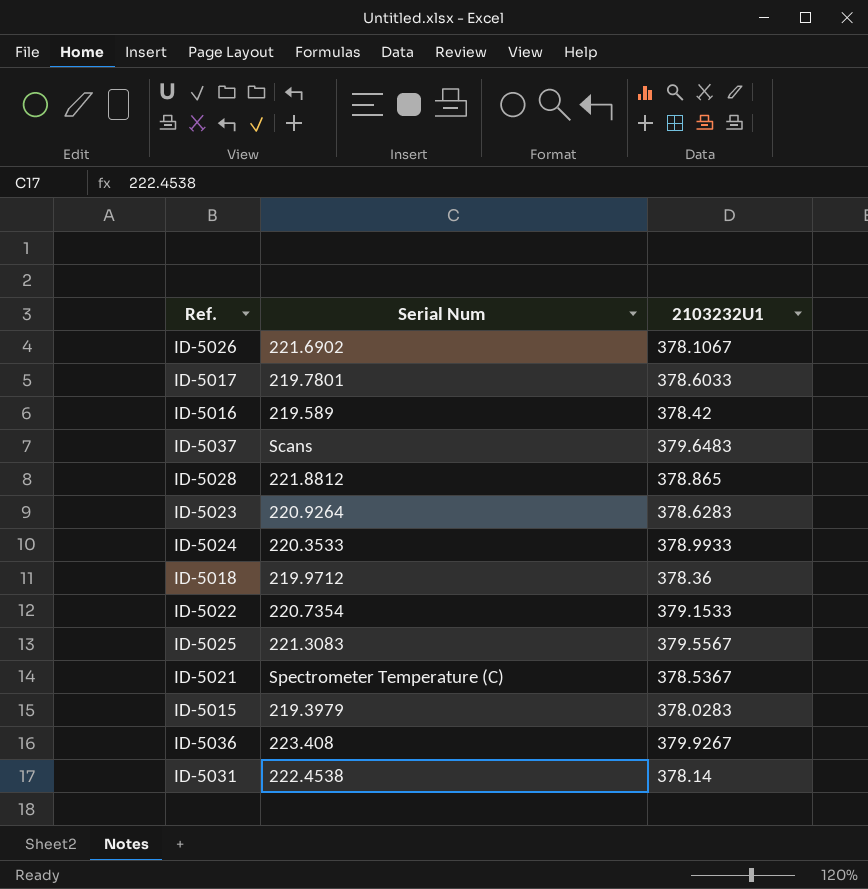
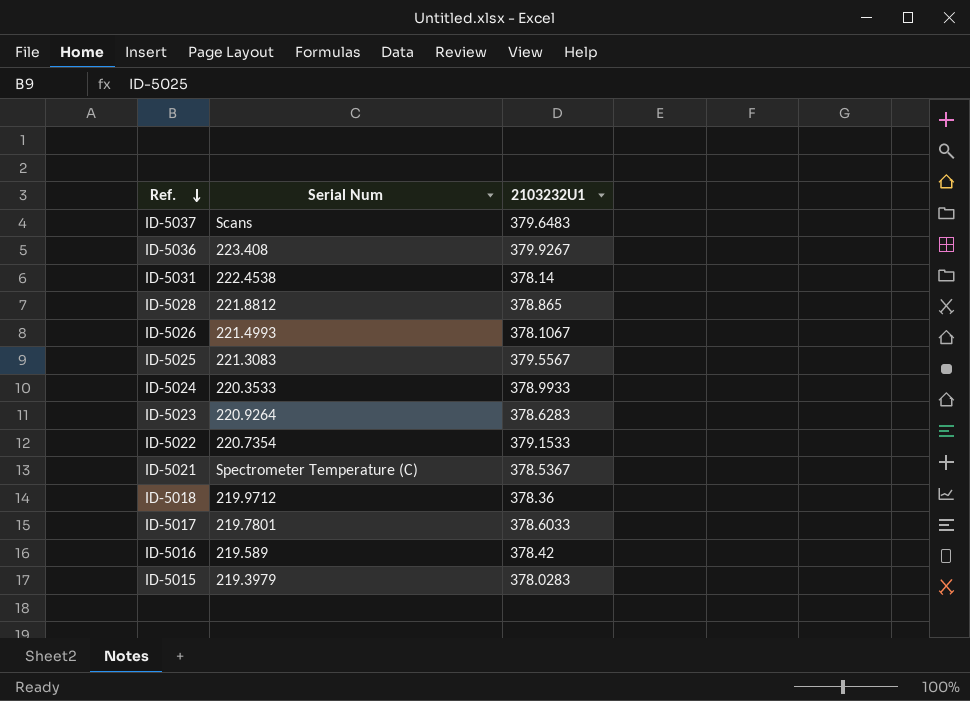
row order: none -> Ref. descending
ID-5026 | Serial Num: 221.6902 -> 221.4993

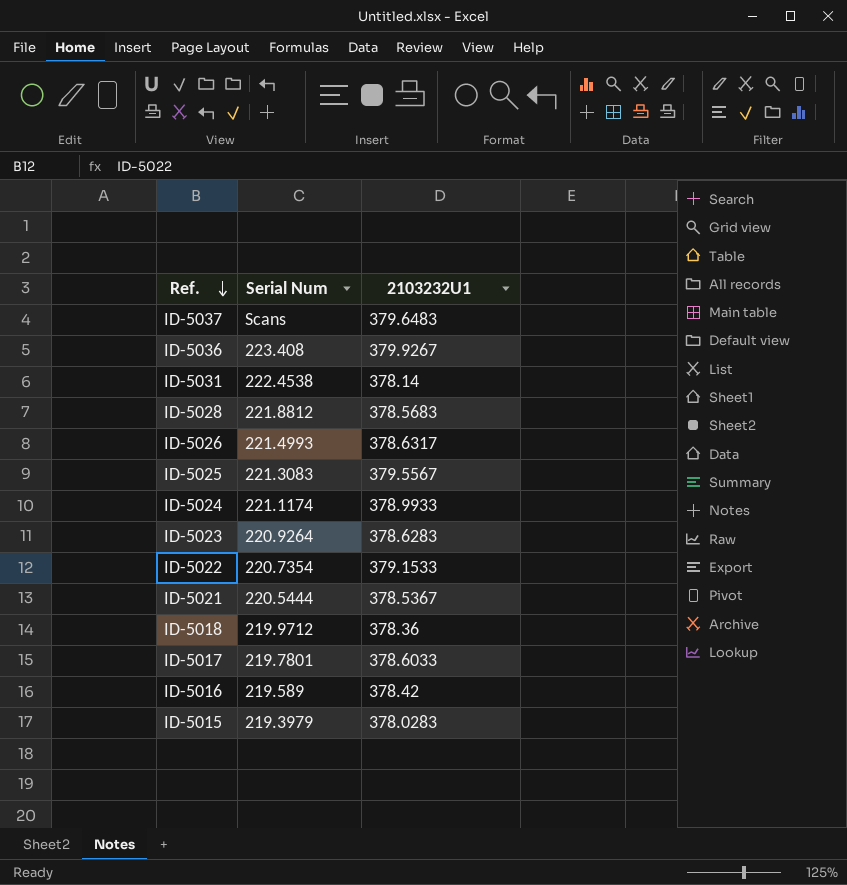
ID-5028 | 2103232U1: 378.865 -> 378.5683
ID-5026 | 2103232U1: 378.1067 -> 378.6317
ID-5024 | Serial Num: 220.3533 -> 221.1174
ID-5021 | Serial Num: Spectrometer Temperature (C) -> 220.5444

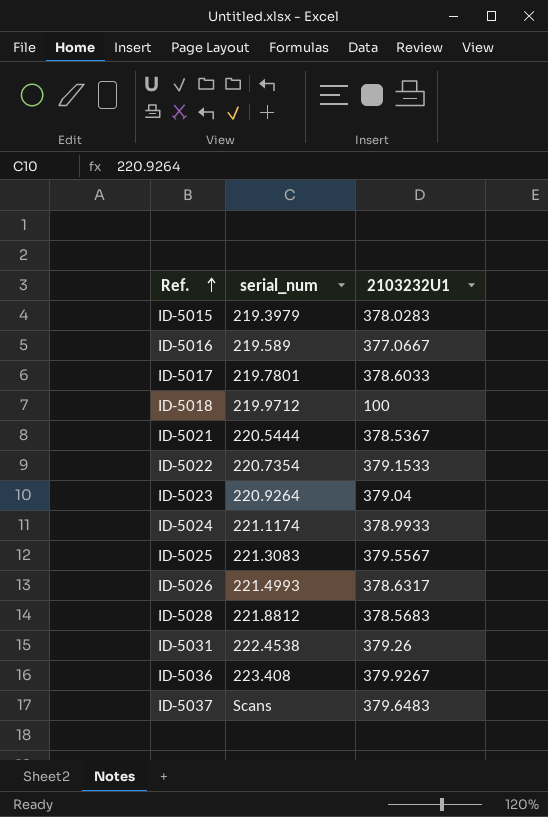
row order: Ref. descending -> Ref. ascending
column name: Serial Num -> serial_num
ID-5016 | 2103232U1: 378.42 -> 377.0667
ID-5018 | 2103232U1: 378.36 -> 100
ID-5023 | 2103232U1: 378.6283 -> 379.04
ID-5031 | 2103232U1: 378.14 -> 379.26

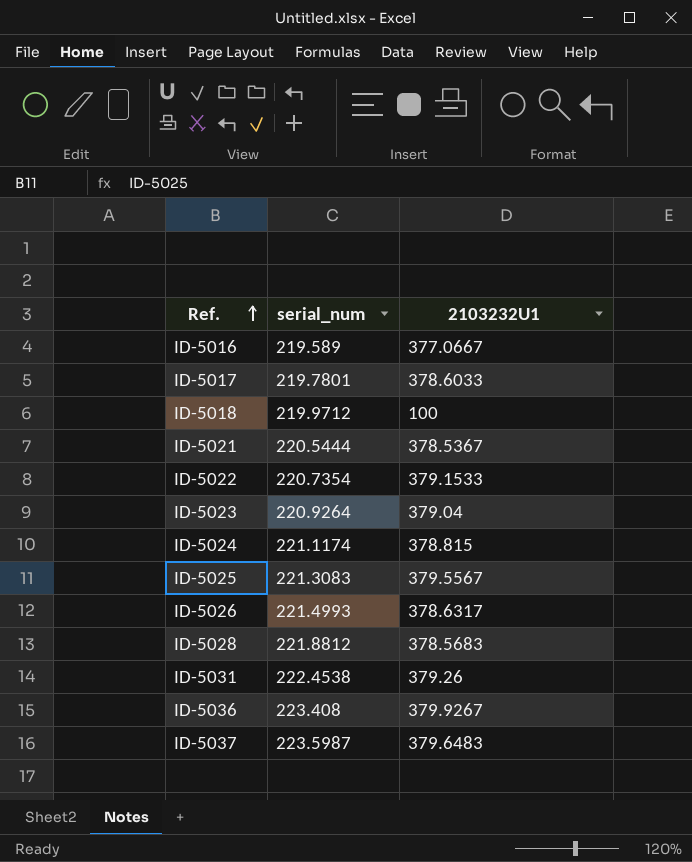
row ID-5015: 219.3979 | 378.0283 -> none
ID-5024 | 2103232U1: 378.9933 -> 378.815
ID-5037 | serial_num: Scans -> 223.5987

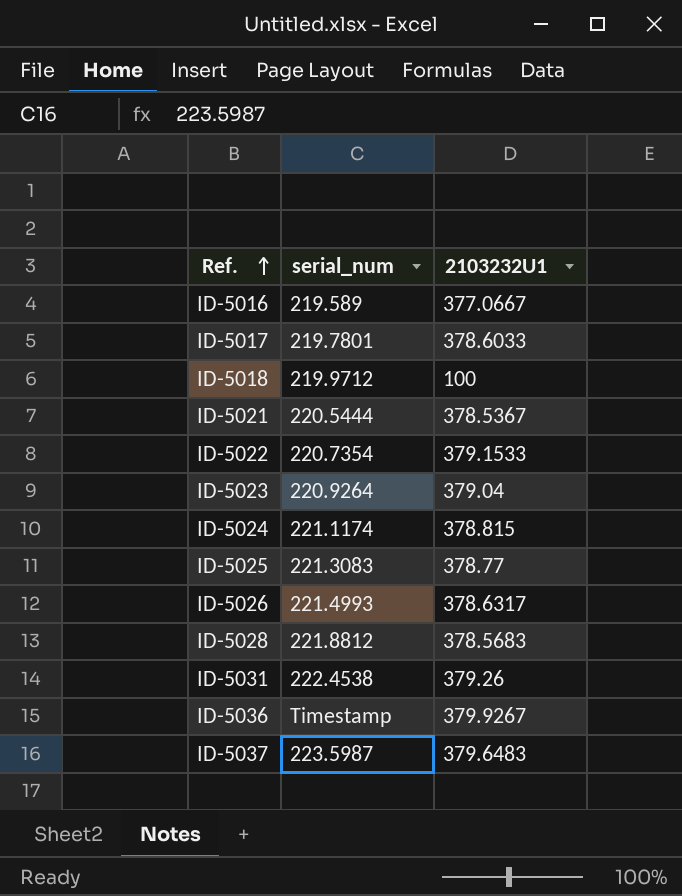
ID-5025 | 2103232U1: 379.5567 -> 378.77
ID-5036 | serial_num: 223.408 -> Timestamp

